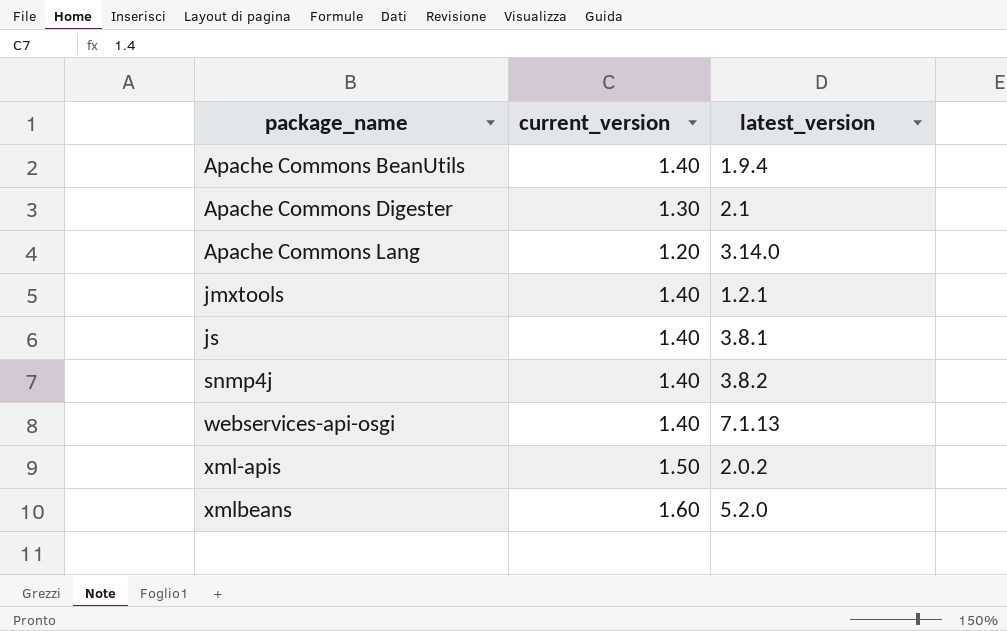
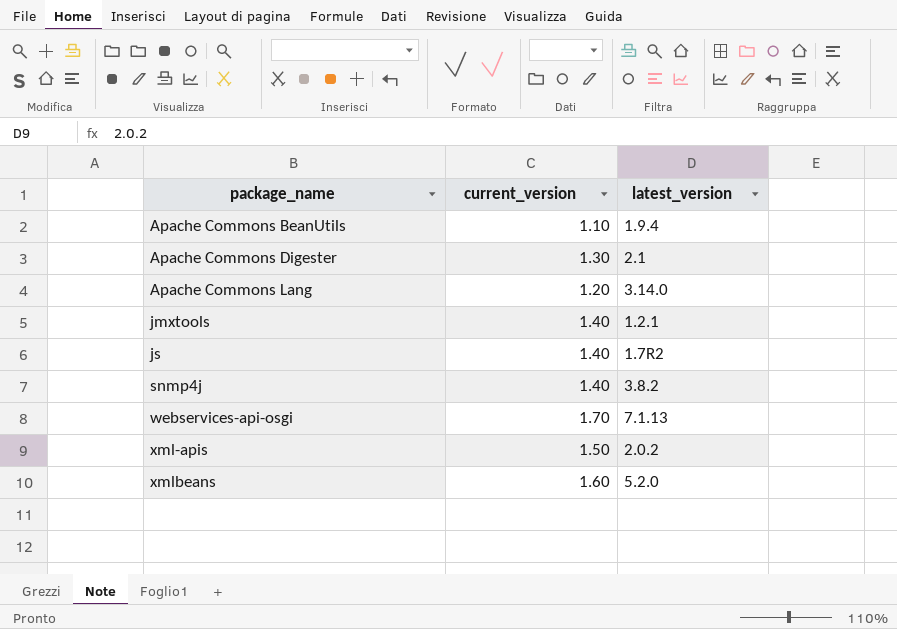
Apache Commons BeanUtils | current_version: 1.40 -> 1.10
js | latest_version: 3.8.1 -> 1.7R2
webservices-api-osgi | current_version: 1.40 -> 1.70

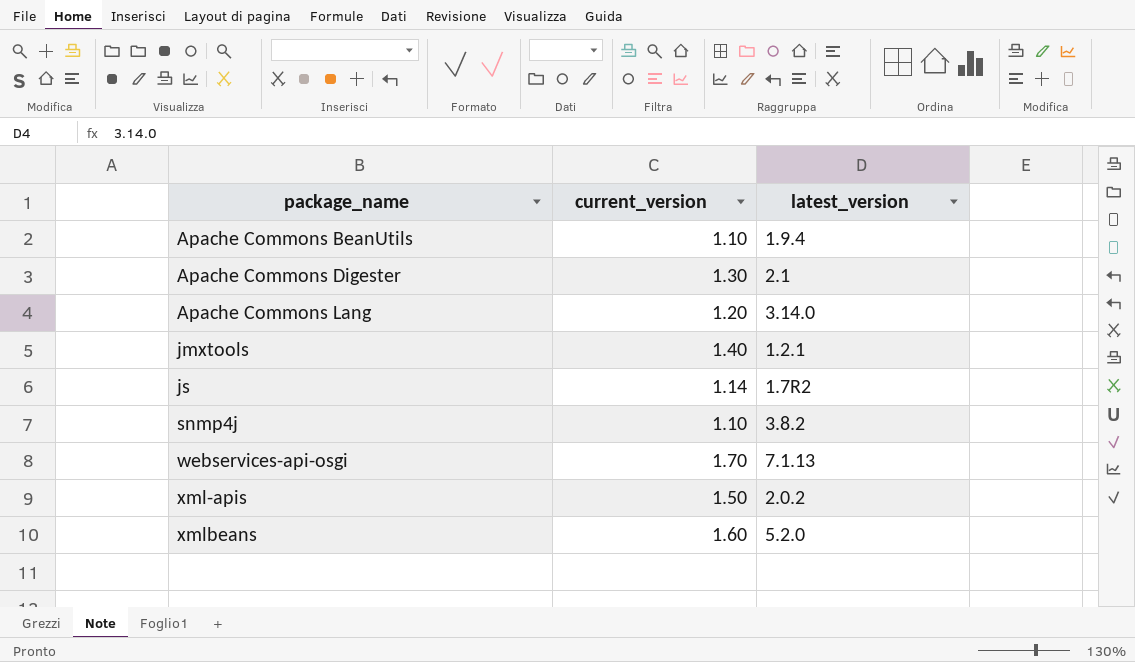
js | current_version: 1.40 -> 1.14
snmp4j | current_version: 1.40 -> 1.10

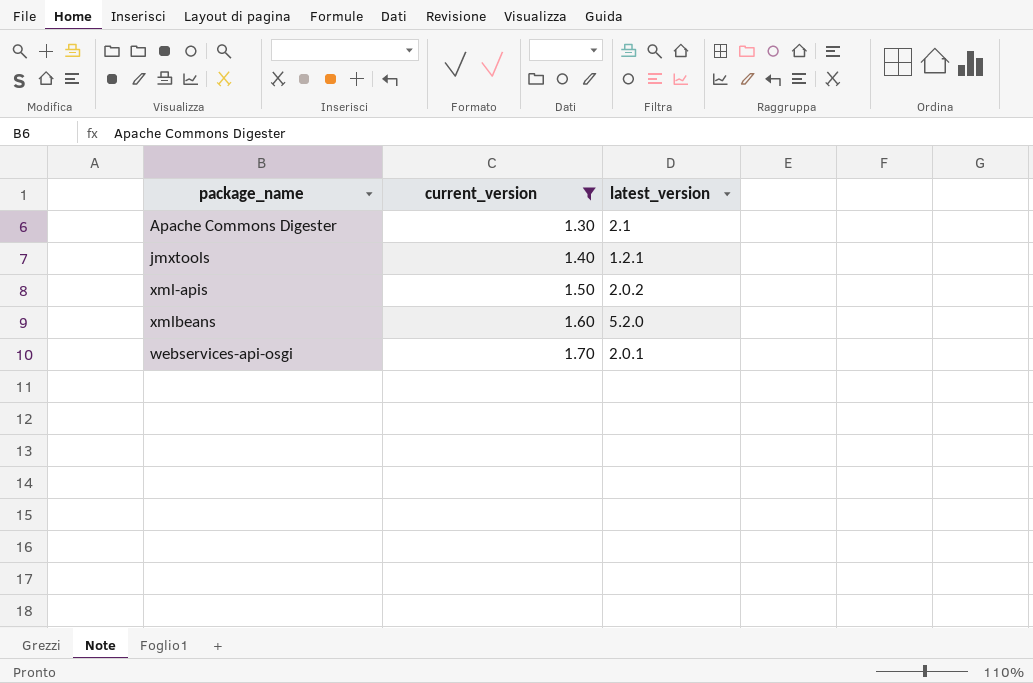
filter: none -> current_version >= 1.30
row order: package_name ascending -> current_version ascending
webservices-api-osgi | latest_version: 7.1.13 -> 2.0.1

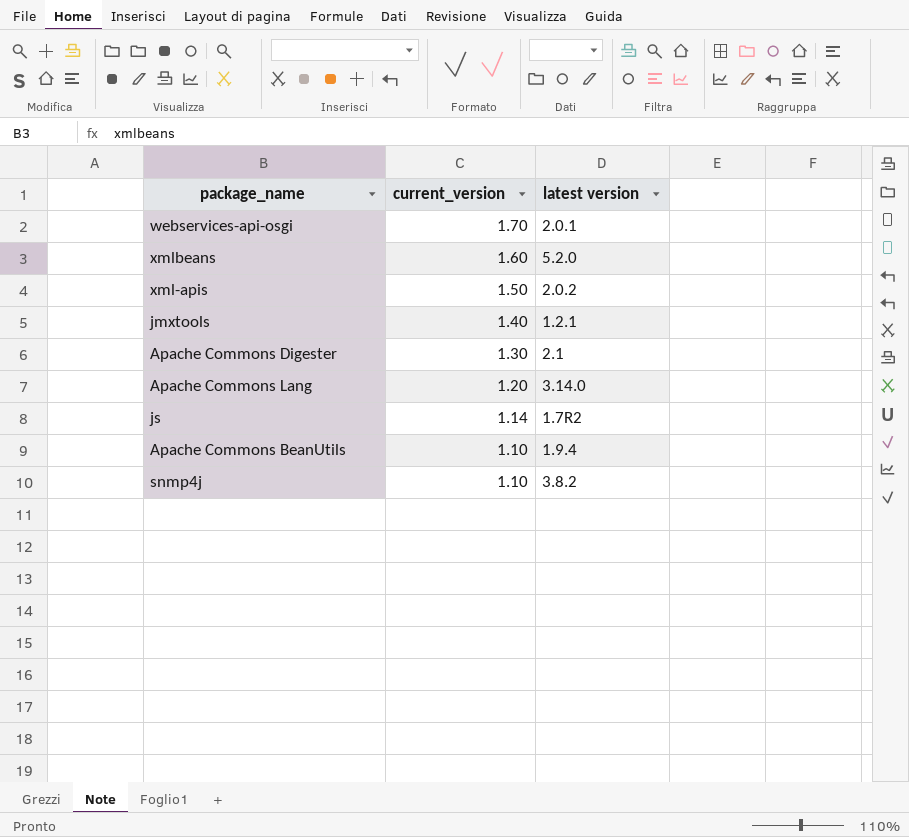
filter: current_version >= 1.30 -> none
row order: current_version ascending -> current_version descending
column name: latest_version -> latest version

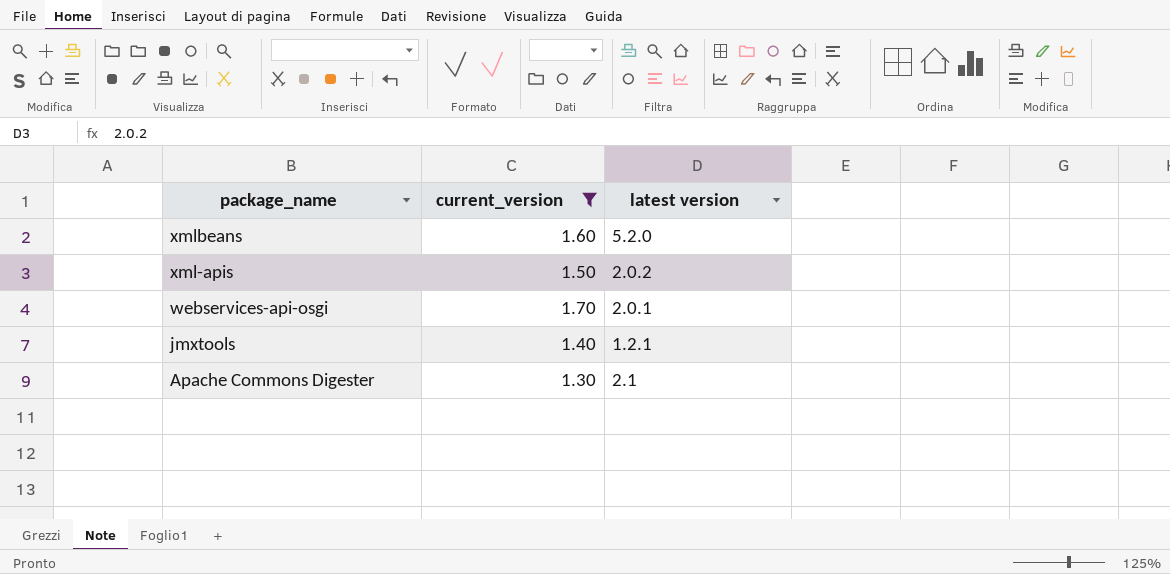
filter: none -> current_version >= 1.30
row order: current_version descending -> package_name descending

